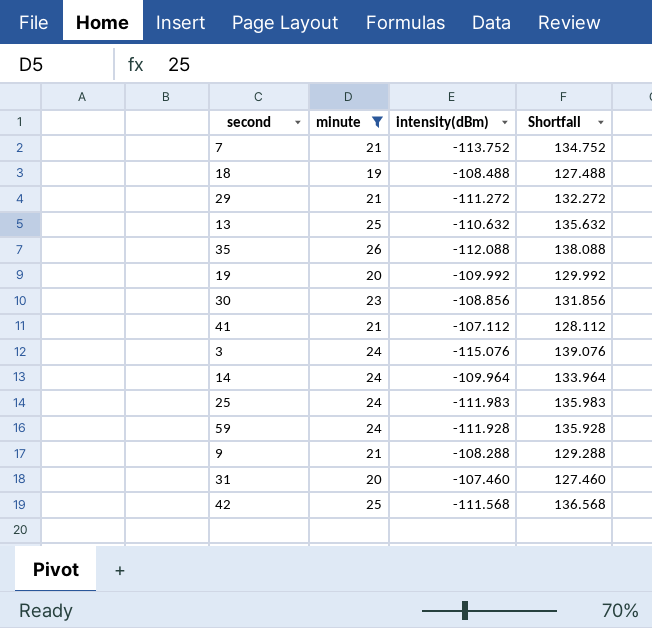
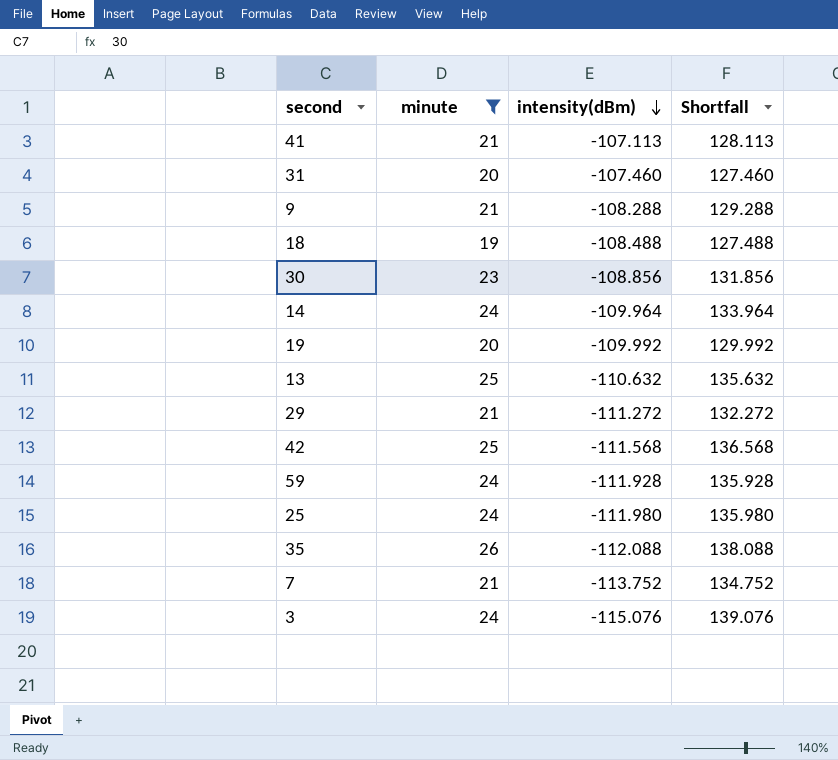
row order: none -> intensity(dBm) descending
41 | intensity(dBm): -107.112 -> -107.113
41 | Shortfall: 128.112 -> 128.113
25 | intensity(dBm): -111.983 -> -111.980
25 | Shortfall: 135.983 -> 135.980

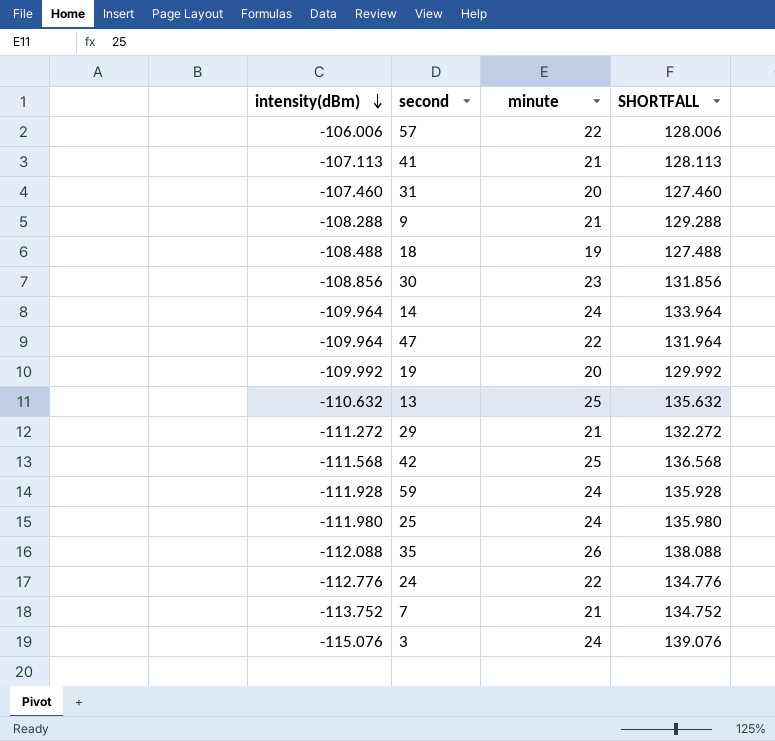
filter: minute != 22 -> none
column intensity(dBm) | position: 3 -> 1
column name: Shortfall -> SHORTFALL

